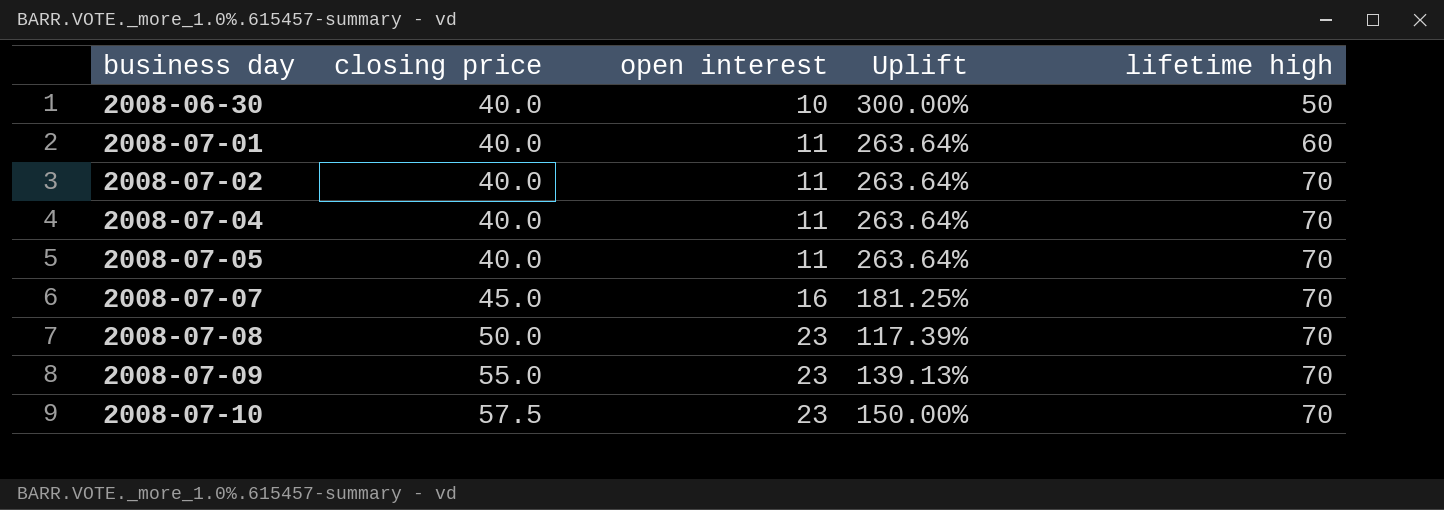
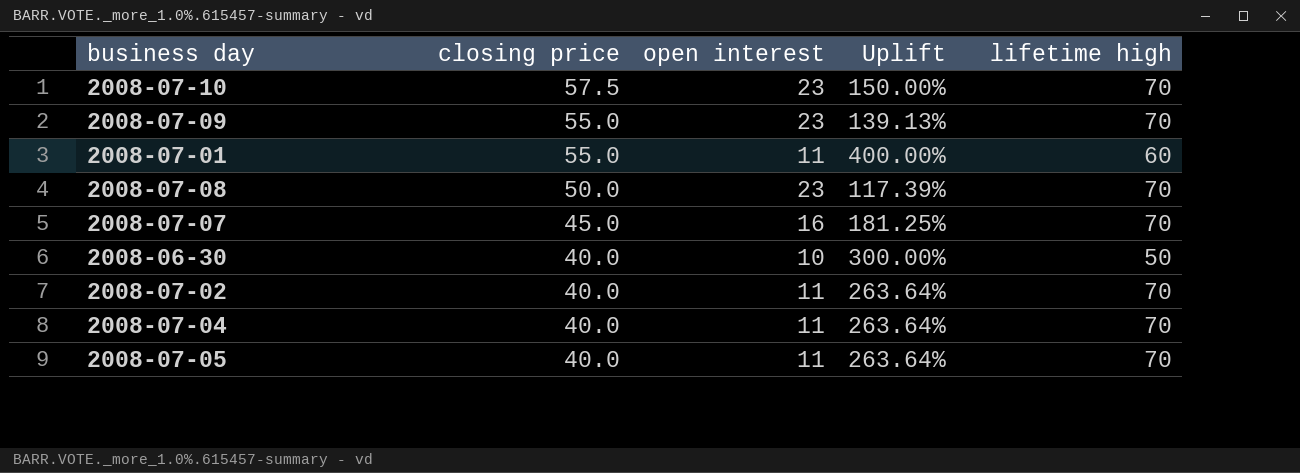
row order: business day ascending -> closing price descending
2008-07-01 | closing price: 40.0 -> 55.0
2008-07-01 | Uplift: 263.64% -> 400.00%

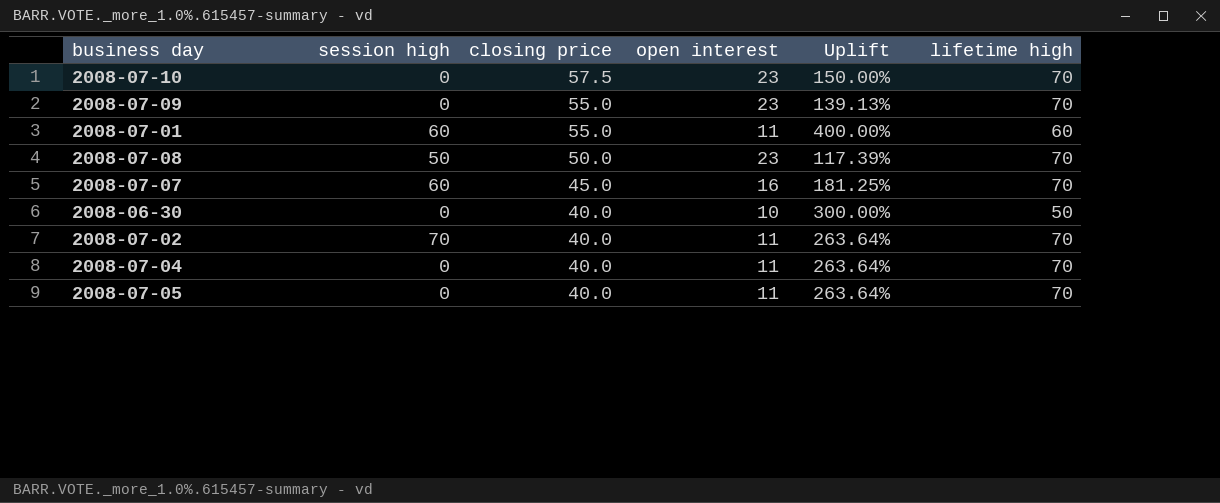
column session high | position: none -> 2

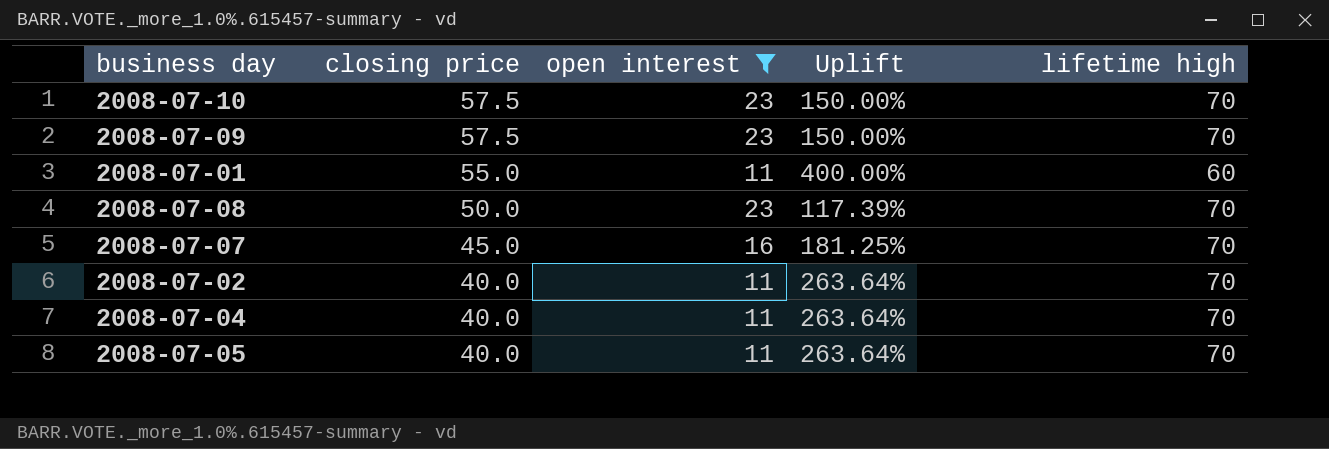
filter: none -> open interest != 10
column session high | position: 2 -> none
2008-07-09 | closing price: 55.0 -> 57.5
2008-07-09 | Uplift: 139.13% -> 150.00%

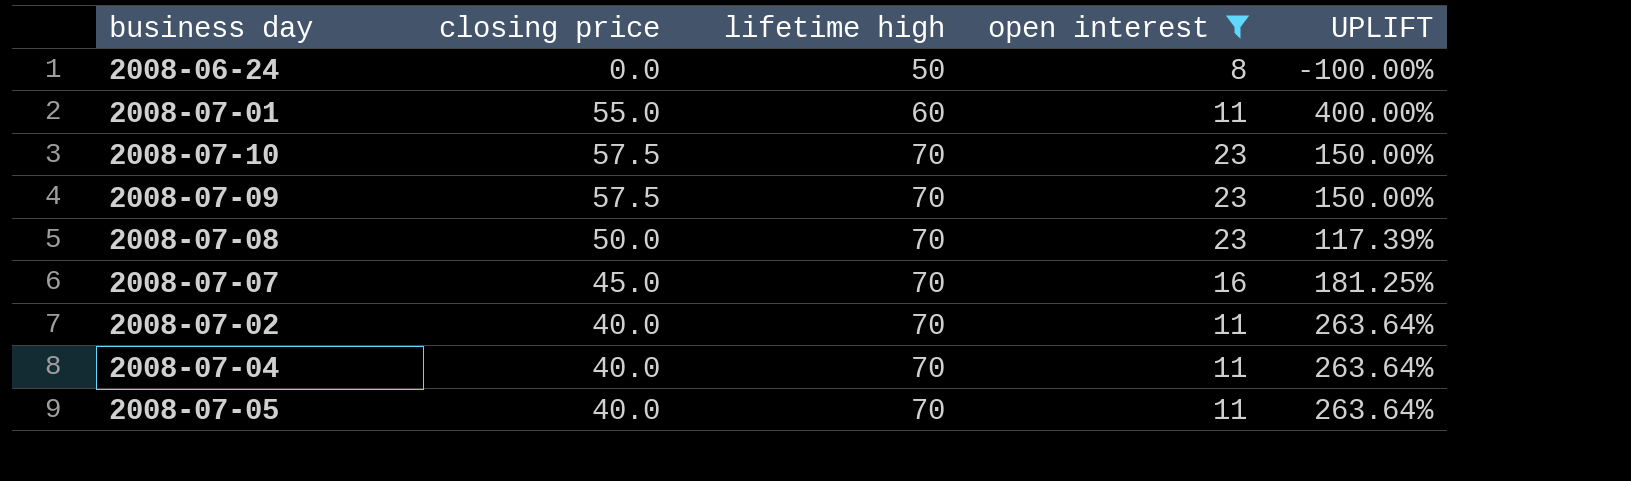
row order: closing price descending -> lifetime high ascending
column lifetime high | position: 5 -> 3
column name: Uplift -> UPLIFT
row 2008-06-24: none -> 0.0 | 50 | 8 | -100.00%

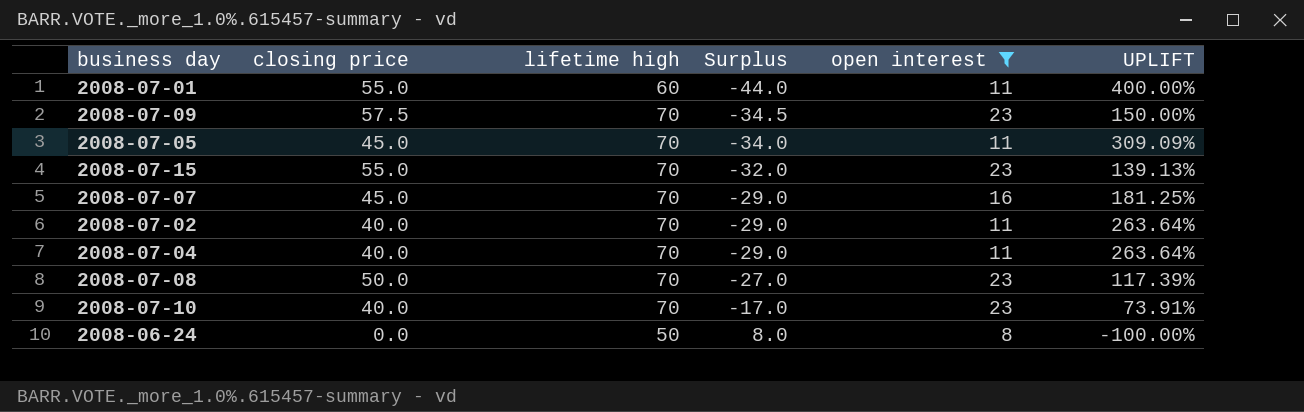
row order: lifetime high ascending -> Surplus ascending
column Surplus | formula: none -> [open interest] - [closing price]
2008-07-05 | closing price: 40.0 -> 45.0
2008-07-05 | UPLIFT: 263.64% -> 309.09%
row 2008-07-15: none -> 55.0 | 70 | -32.0 | 23 | 139.13%
2008-07-10 | closing price: 57.5 -> 40.0
2008-07-10 | UPLIFT: 150.00% -> 73.91%

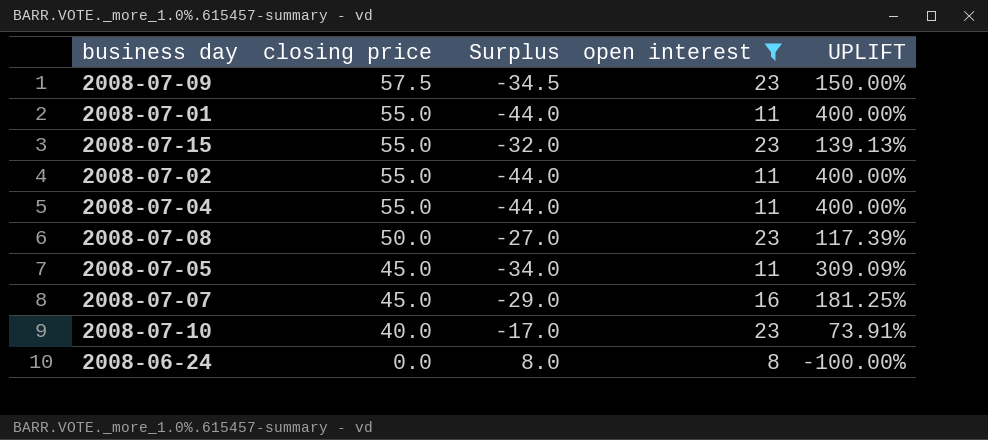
row order: Surplus ascending -> closing price descending
column lifetime high | position: 3 -> none
2008-07-02 | closing price: 40.0 -> 55.0
2008-07-02 | Surplus: -29.0 -> -44.0
2008-07-02 | UPLIFT: 263.64% -> 400.00%
2008-07-04 | closing price: 40.0 -> 55.0
2008-07-04 | Surplus: -29.0 -> -44.0
2008-07-04 | UPLIFT: 263.64% -> 400.00%

